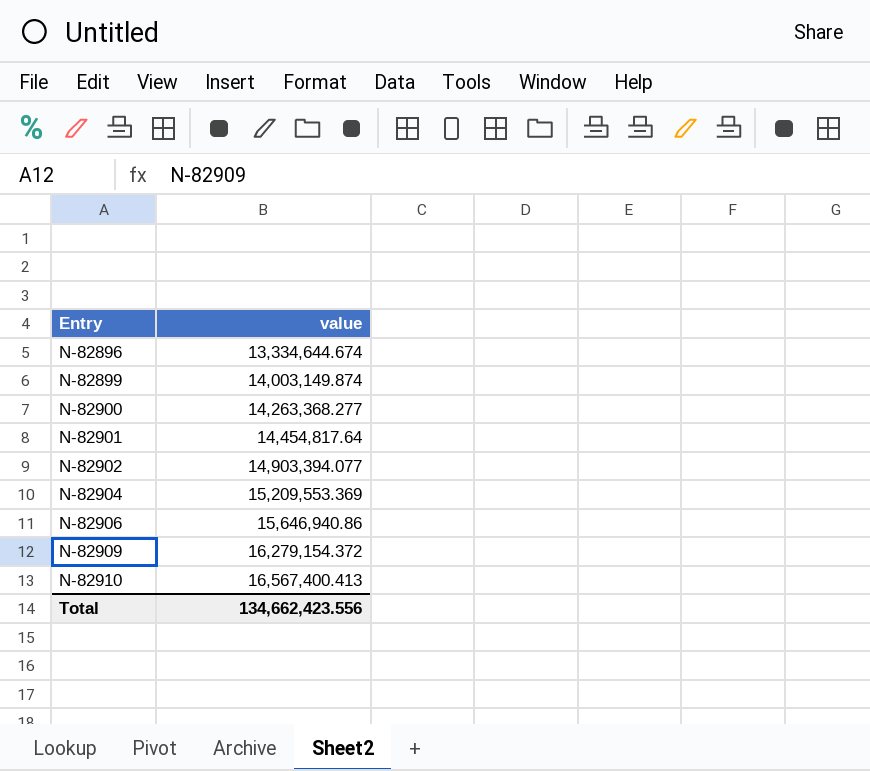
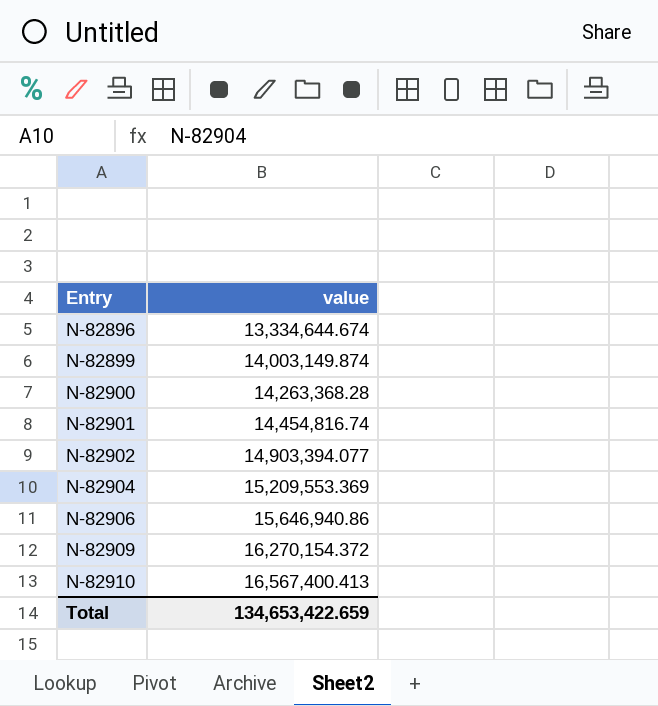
N-82900 | value: 14,263,368.277 -> 14,263,368.28
N-82901 | value: 14,454,817.64 -> 14,454,816.74
N-82909 | value: 16,279,154.372 -> 16,270,154.372
Total | value: 134,662,423.556 -> 134,653,422.659

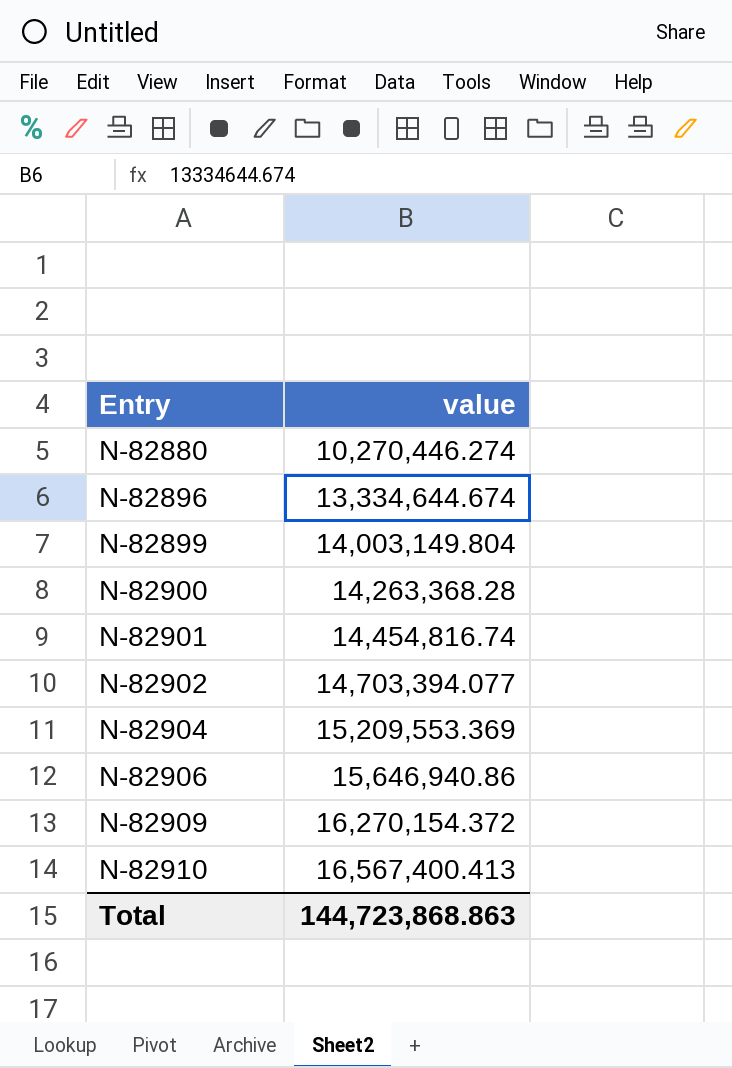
row N-82880: none -> 10,270,446.274
N-82899 | value: 14,003,149.874 -> 14,003,149.804
N-82902 | value: 14,903,394.077 -> 14,703,394.077
Total | value: 134,653,422.659 -> 144,723,868.863

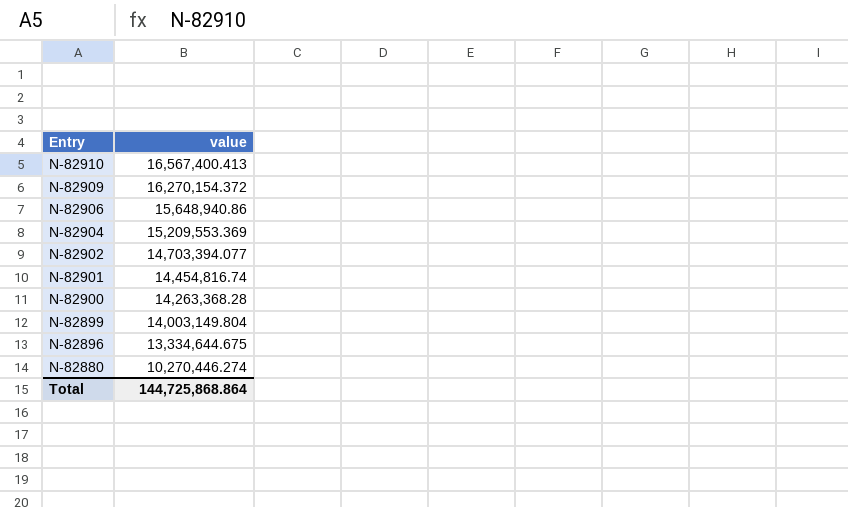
row order: Entry ascending -> Entry descending
N-82906 | value: 15,646,940.86 -> 15,648,940.86
N-82896 | value: 13,334,644.674 -> 13,334,644.675
Total | value: 144,723,868.863 -> 144,725,868.864

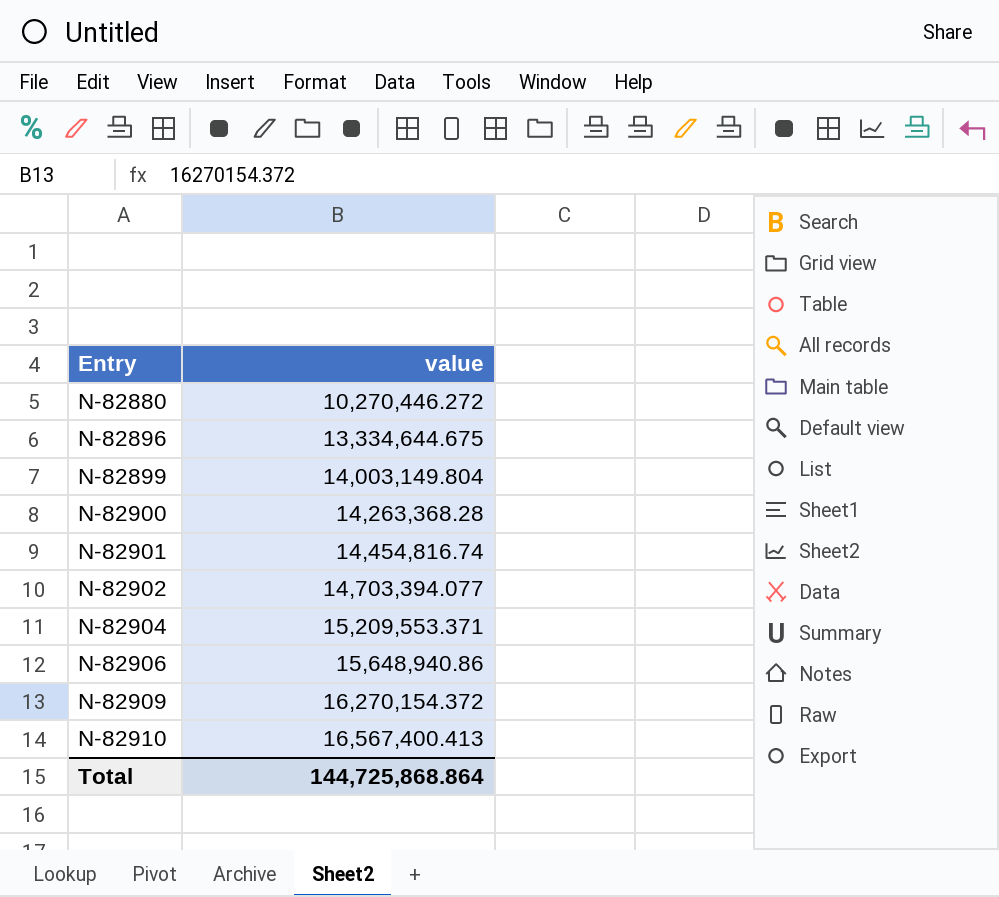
row order: Entry descending -> Entry ascending
N-82880 | value: 10,270,446.274 -> 10,270,446.272
N-82904 | value: 15,209,553.369 -> 15,209,553.371

